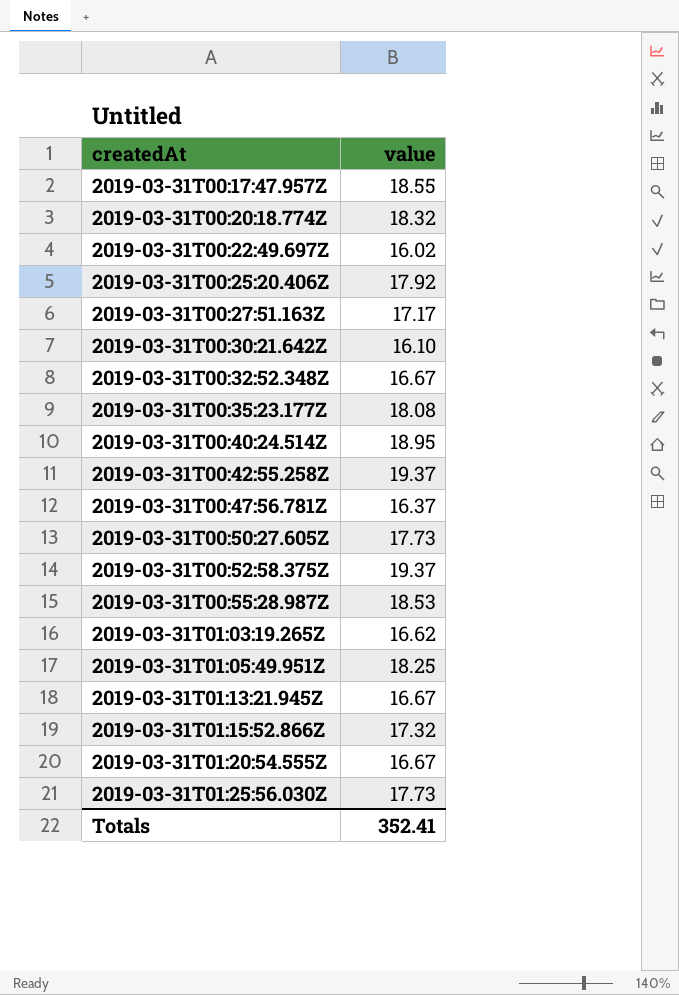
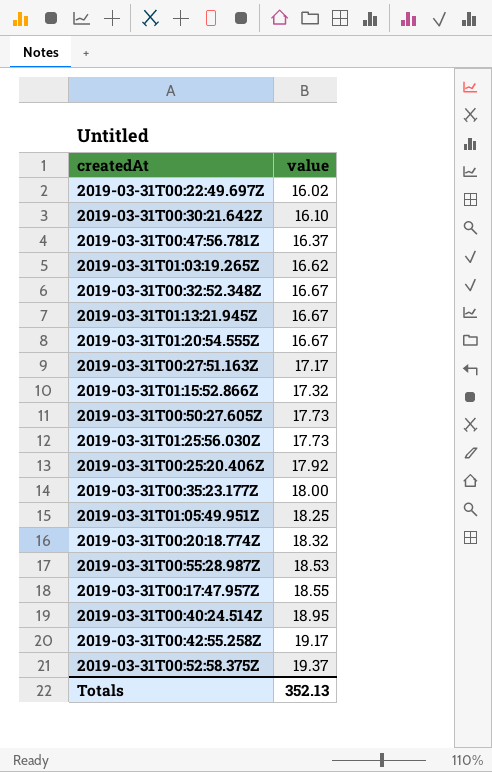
row order: createdAt ascending -> value ascending
2019-03-31T00:35:23.177Z | value: 18.08 -> 18.00
2019-03-31T00:42:55.258Z | value: 19.37 -> 19.17
Totals | value: 352.41 -> 352.13

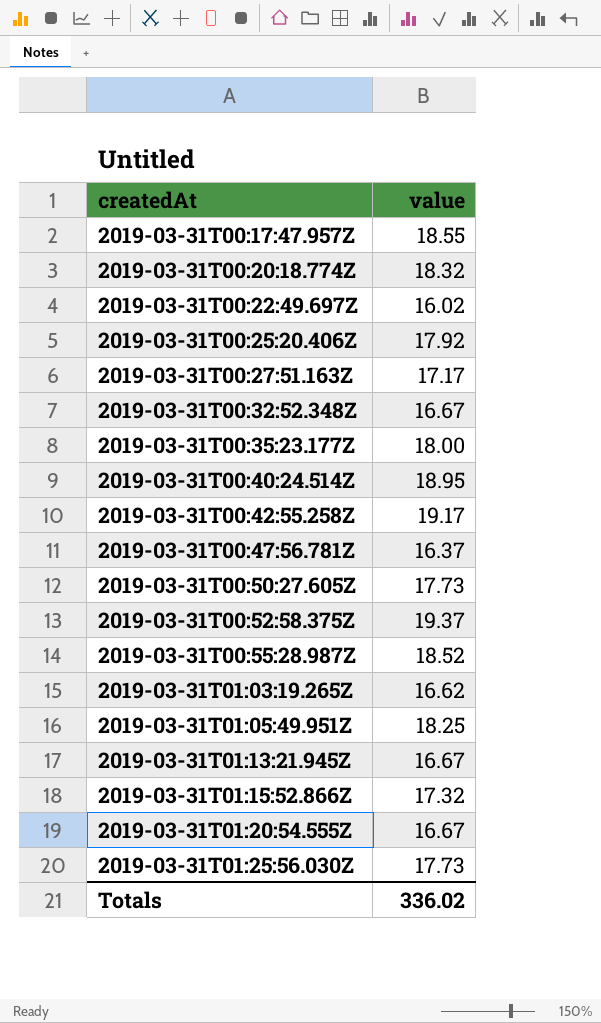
row order: value ascending -> createdAt ascending
row 2019-03-31T00:30:21.642Z: 16.10 -> none
2019-03-31T00:55:28.987Z | value: 18.53 -> 18.52
Totals | value: 352.13 -> 336.02

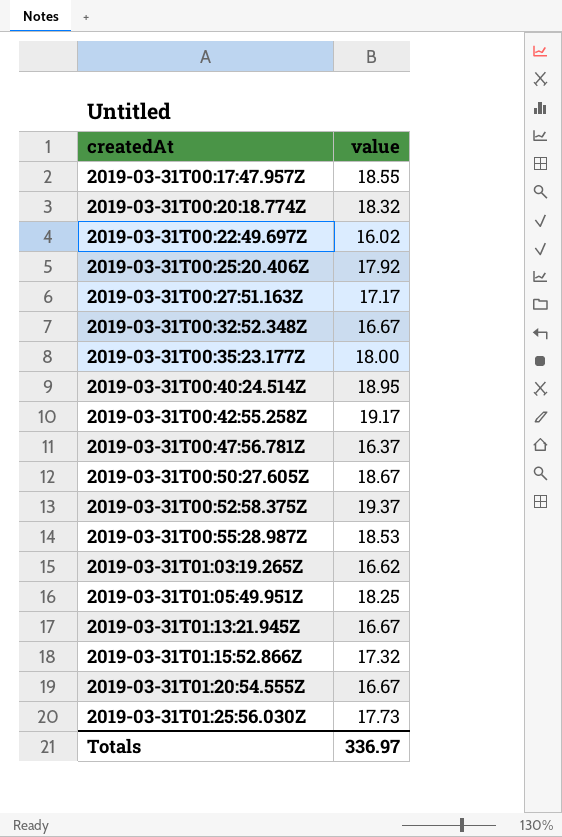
2019-03-31T00:50:27.605Z | value: 17.73 -> 18.67
2019-03-31T00:55:28.987Z | value: 18.52 -> 18.53
Totals | value: 336.02 -> 336.97

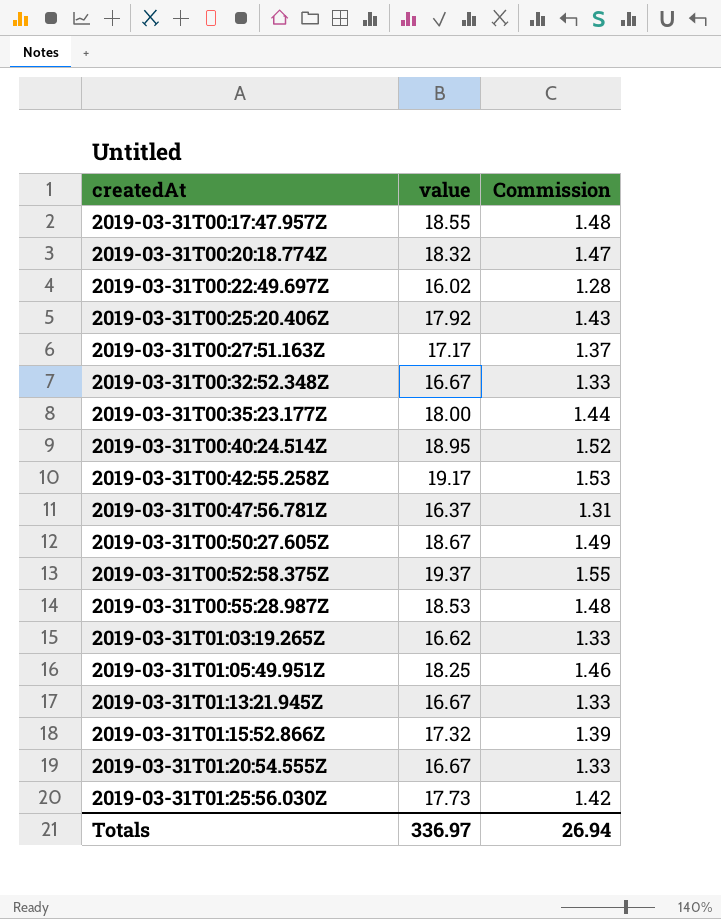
column Commission | formula: none -> [value] * 0.08

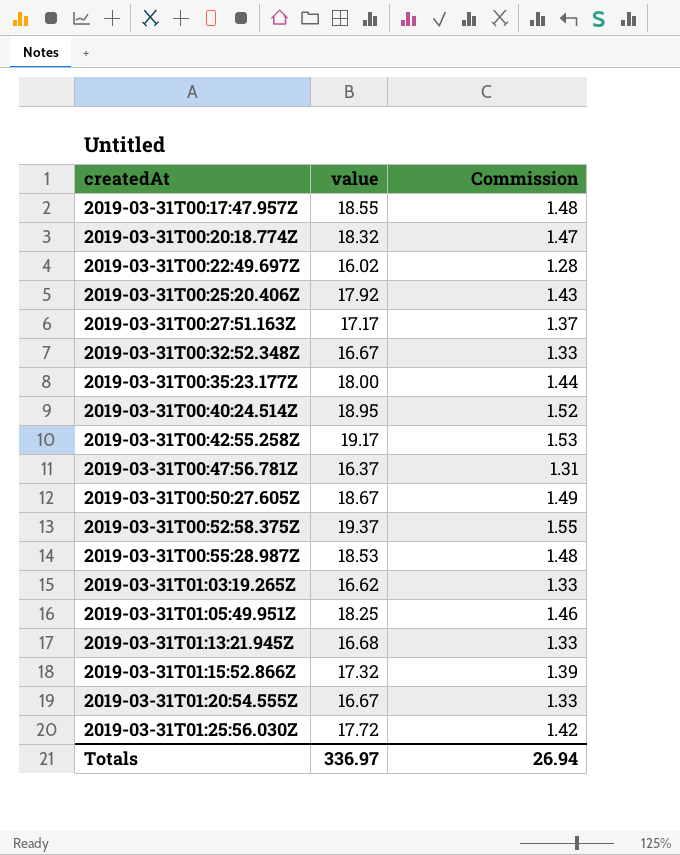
2019-03-31T01:13:21.945Z | value: 16.67 -> 16.68
2019-03-31T01:25:56.030Z | value: 17.73 -> 17.72

